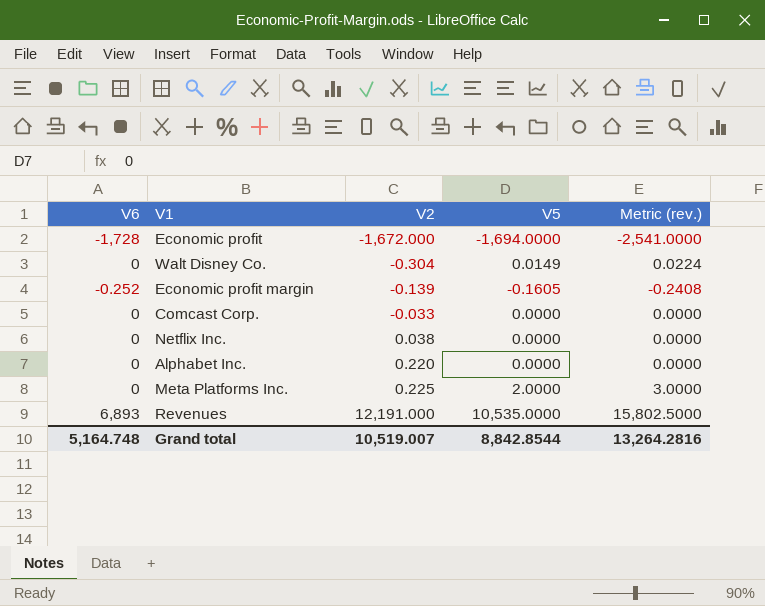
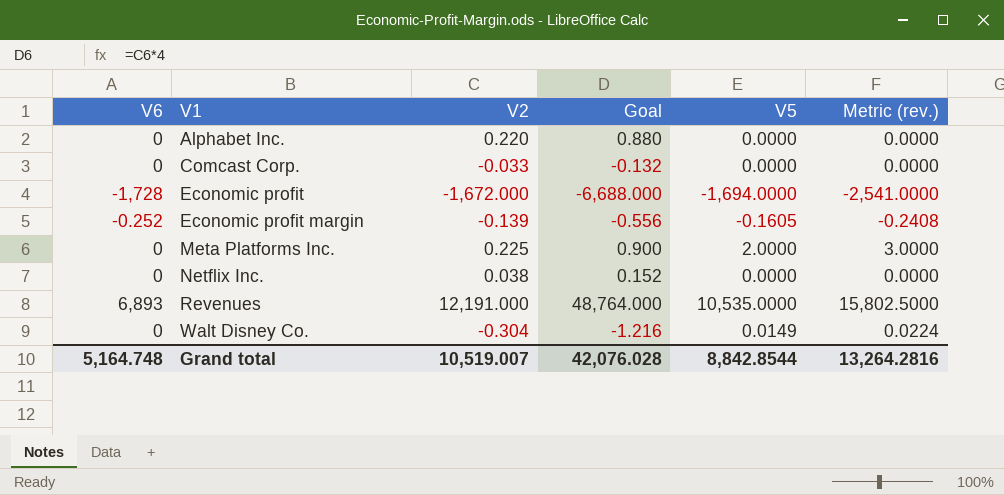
row order: V2 ascending -> V1 ascending
column Goal | formula: none -> [V2] * 4

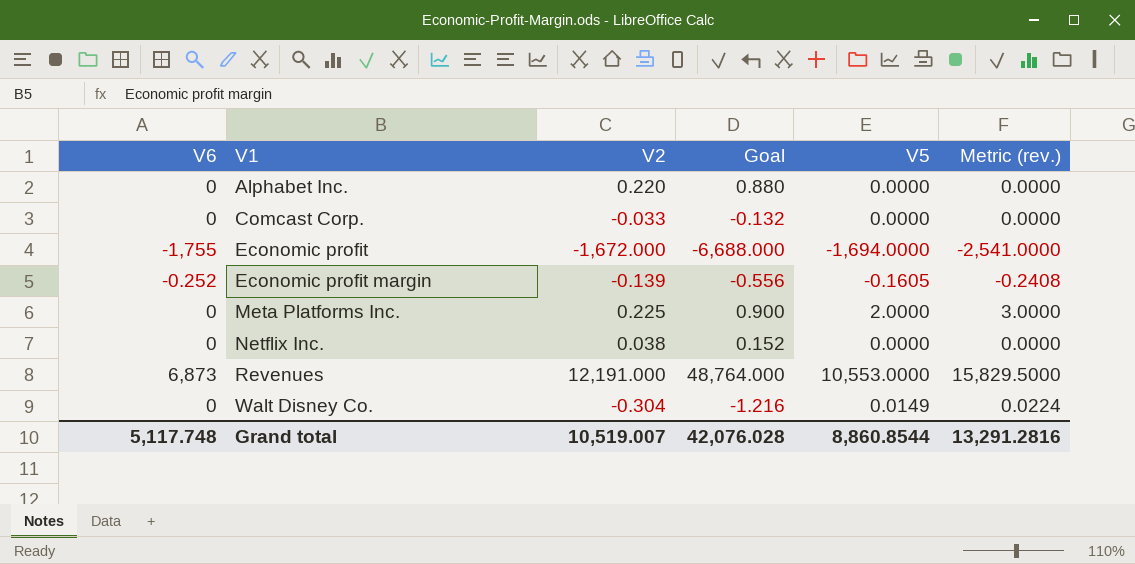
Economic profit | V6: -1,728 -> -1,755
Revenues | V6: 6,893 -> 6,873
Revenues | V5: 10,535.0000 -> 10,553.0000
Revenues | Metric (rev.): 15,802.5000 -> 15,829.5000
Grand total | V6: 5,164.748 -> 5,117.748
Grand total | V5: 8,842.8544 -> 8,860.8544
Grand total | Metric (rev.): 13,264.2816 -> 13,291.2816

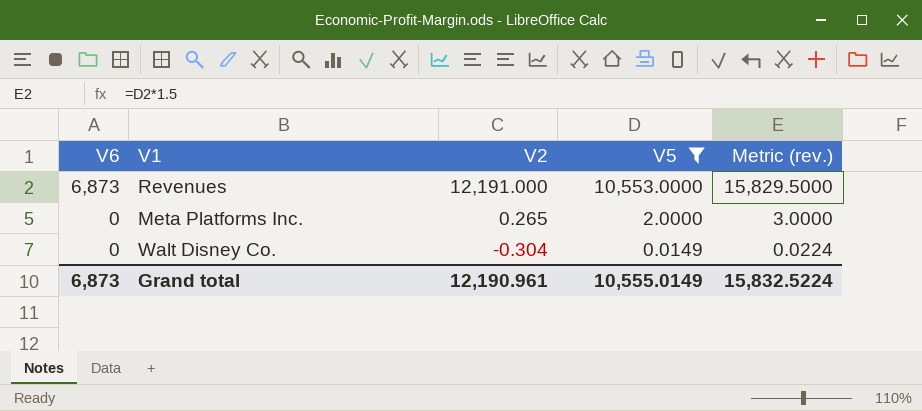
filter: none -> V5 >= 0.0149
row order: V1 ascending -> V6 descending
column Goal | formula: [V2] * 4 -> none
Meta Platforms Inc. | V2: 0.225 -> 0.265
Grand total | V6: 5,117.748 -> 6,873
Grand total | V2: 10,519.007 -> 12,190.961
Grand total | V5: 8,860.8544 -> 10,555.0149
Grand total | Metric (rev.): 13,291.2816 -> 15,832.5224

